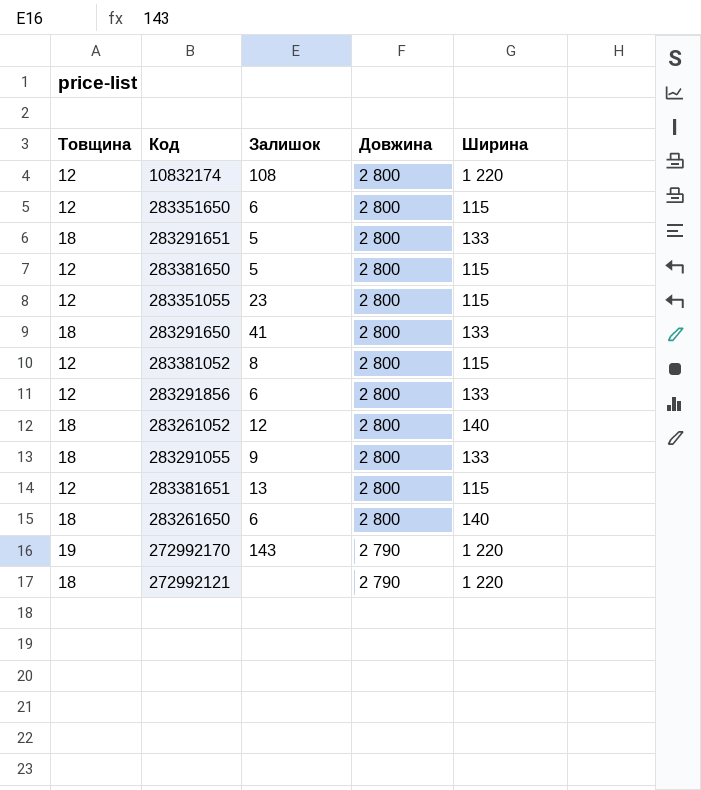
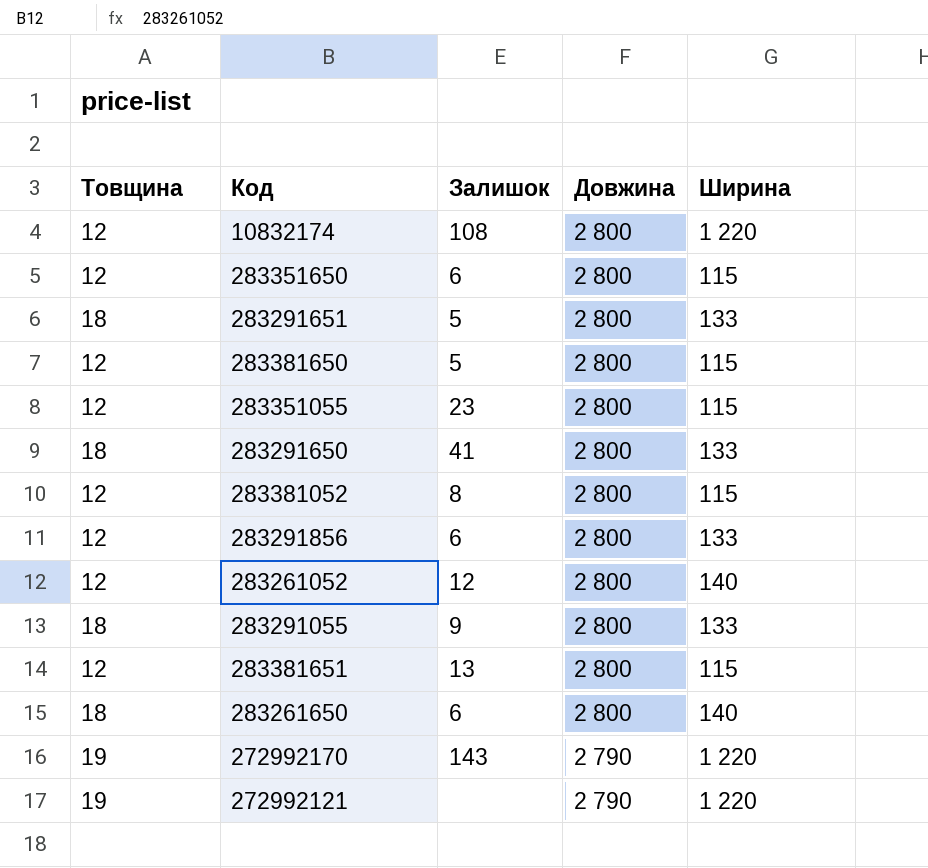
283261052 | Товщина: 18 -> 12
272992121 | Товщина: 18 -> 19

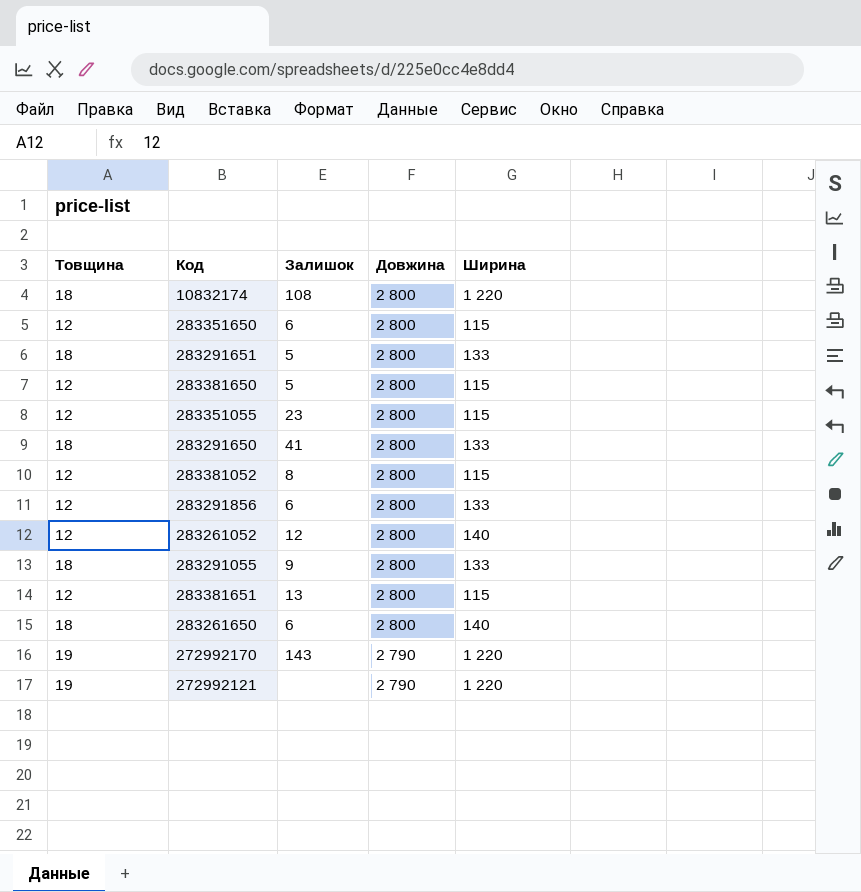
10832174 | Товщина: 12 -> 18

